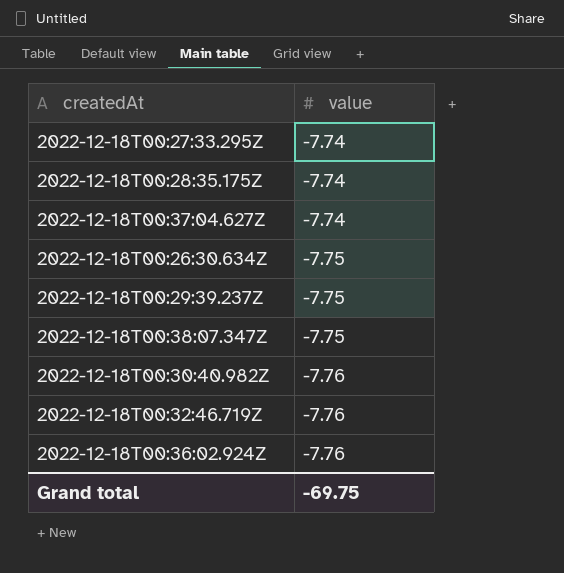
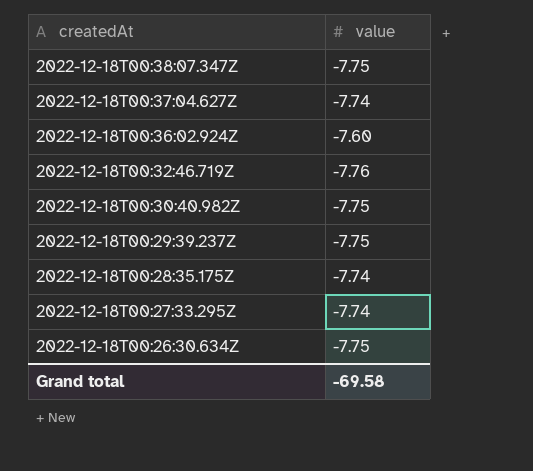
row order: value descending -> createdAt descending
2022-12-18T00:36:02.924Z | value: -7.76 -> -7.60
2022-12-18T00:30:40.982Z | value: -7.76 -> -7.75
Grand total | value: -69.75 -> -69.58

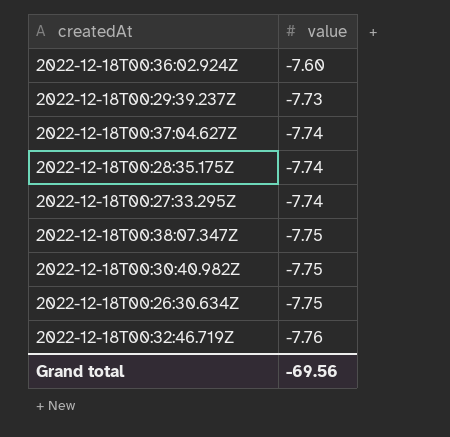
row order: createdAt descending -> value descending
2022-12-18T00:29:39.237Z | value: -7.75 -> -7.73
Grand total | value: -69.58 -> -69.56

